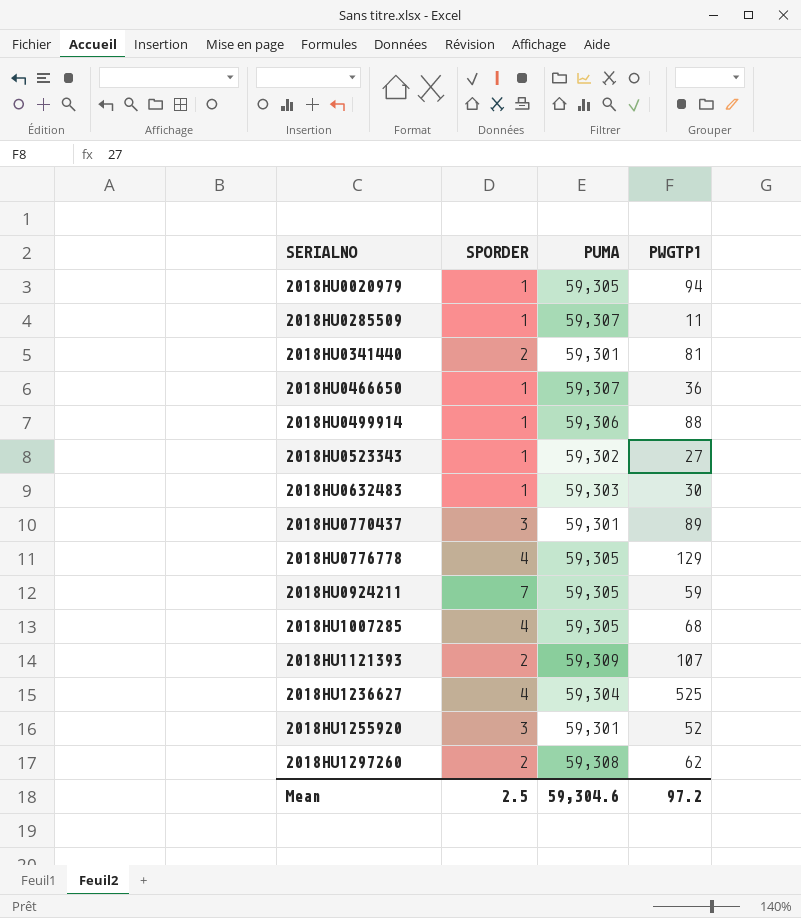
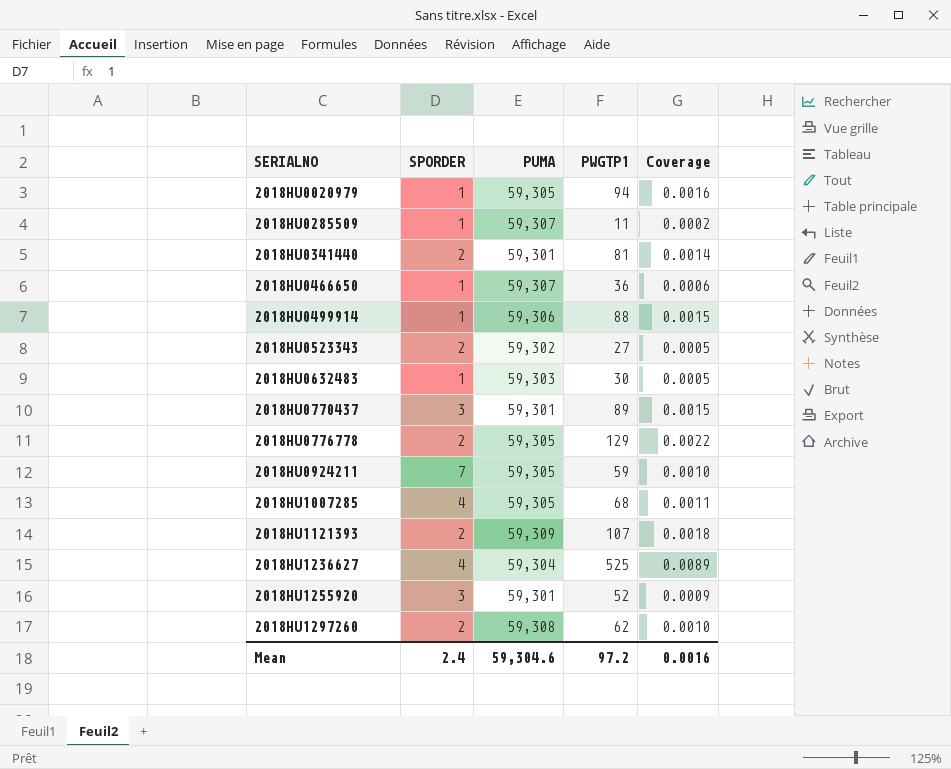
column Coverage | formula: none -> [PWGTP1] / [PUMA]
2018HU0523343 | SPORDER: 1 -> 2
2018HU0776778 | SPORDER: 4 -> 2
Mean | SPORDER: 2.5 -> 2.4

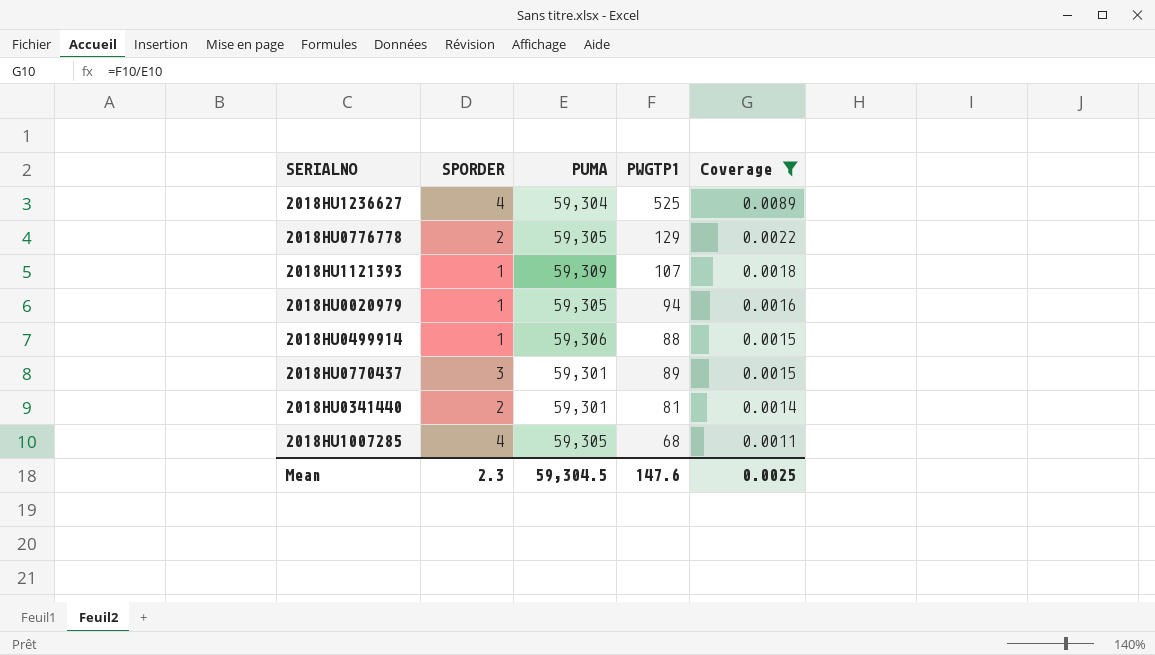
filter: none -> Coverage >= 0.0011
row order: SERIALNO ascending -> Coverage descending
2018HU1121393 | SPORDER: 2 -> 1
Mean | SPORDER: 2.4 -> 2.3
Mean | PUMA: 59,304.6 -> 59,304.5
Mean | PWGTP1: 97.2 -> 147.6
Mean | Coverage: 0.0016 -> 0.0025

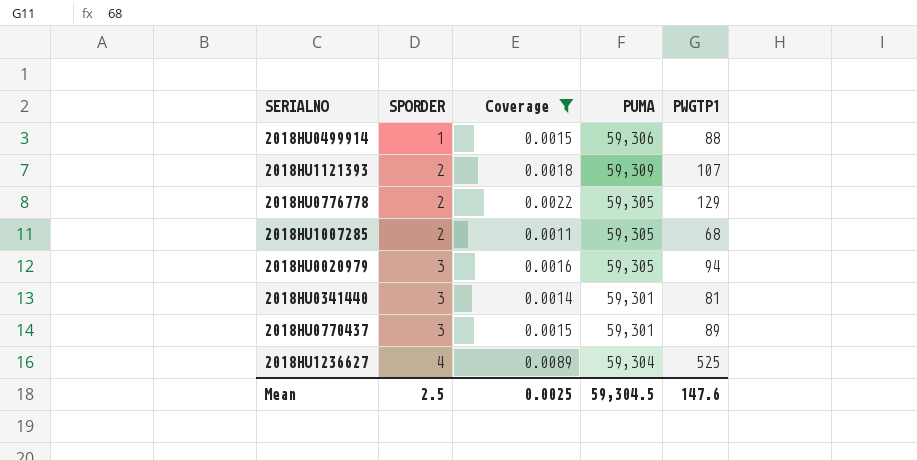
row order: Coverage descending -> SPORDER ascending
column Coverage | position: 5 -> 3
2018HU1121393 | SPORDER: 1 -> 2
2018HU1007285 | SPORDER: 4 -> 2
2018HU0020979 | SPORDER: 1 -> 3
2018HU0341440 | SPORDER: 2 -> 3
Mean | SPORDER: 2.3 -> 2.5

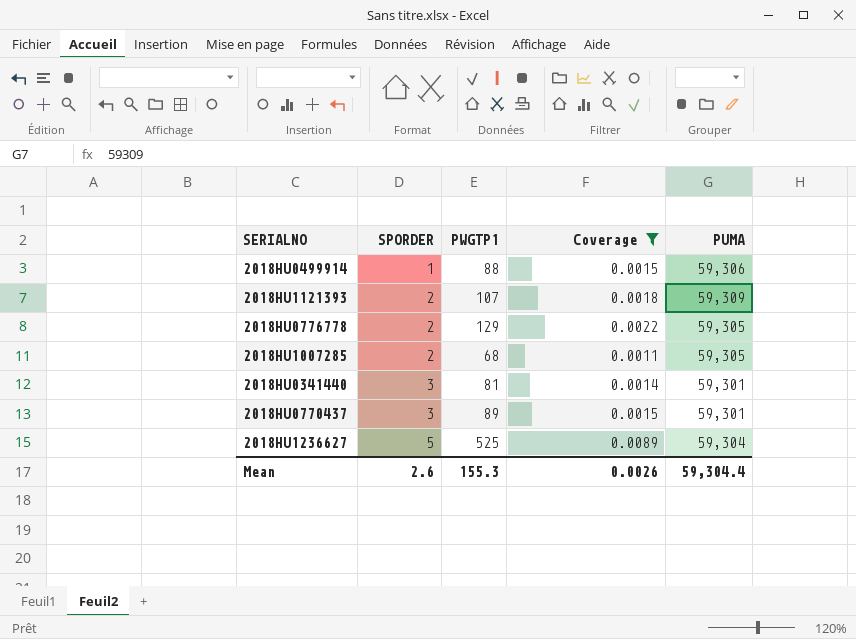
column PWGTP1 | position: 5 -> 3
row 2018HU0020979: 3 | 0.0016 | 59,305 | 94 -> none
2018HU1236627 | SPORDER: 4 -> 5
Mean | SPORDER: 2.5 -> 2.6
Mean | PWGTP1: 147.6 -> 155.3
Mean | Coverage: 0.0025 -> 0.0026
Mean | PUMA: 59,304.5 -> 59,304.4

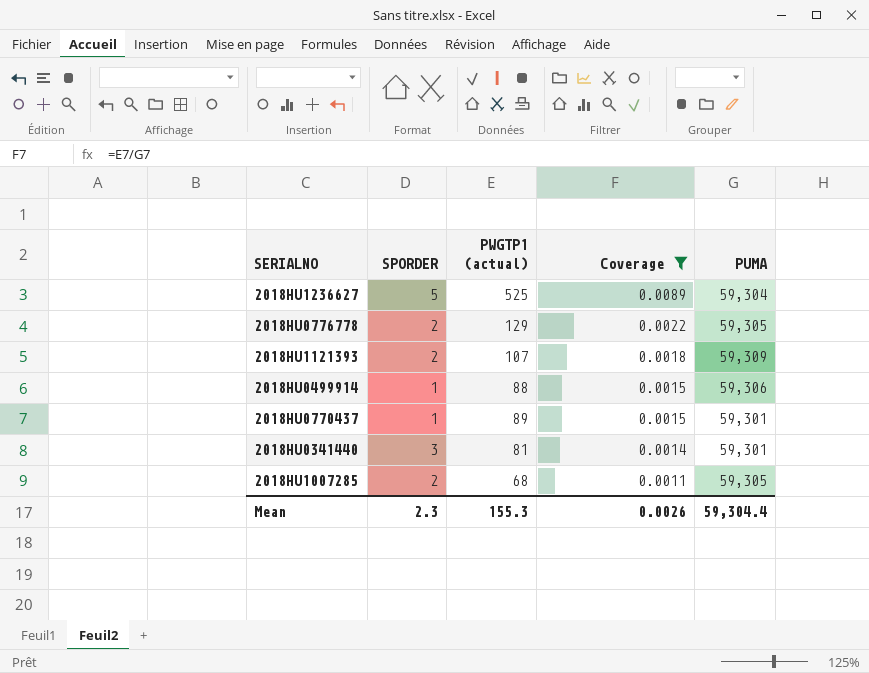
row order: SPORDER ascending -> Coverage descending
column name: PWGTP1 -> PWGTP1 (actual)
2018HU0770437 | SPORDER: 3 -> 1
Mean | SPORDER: 2.6 -> 2.3

